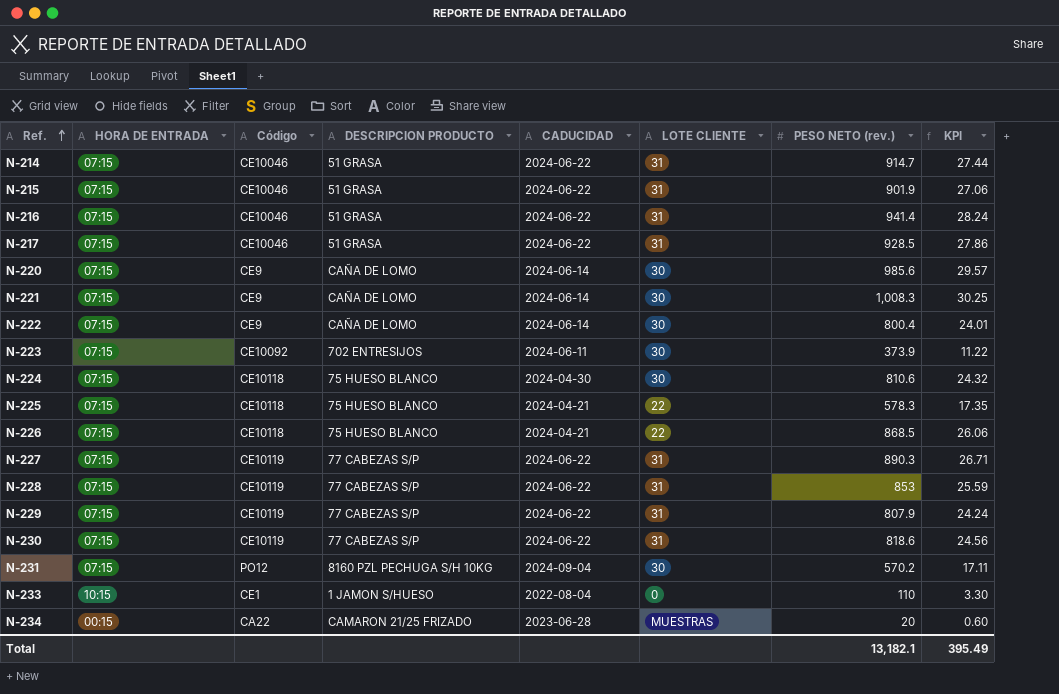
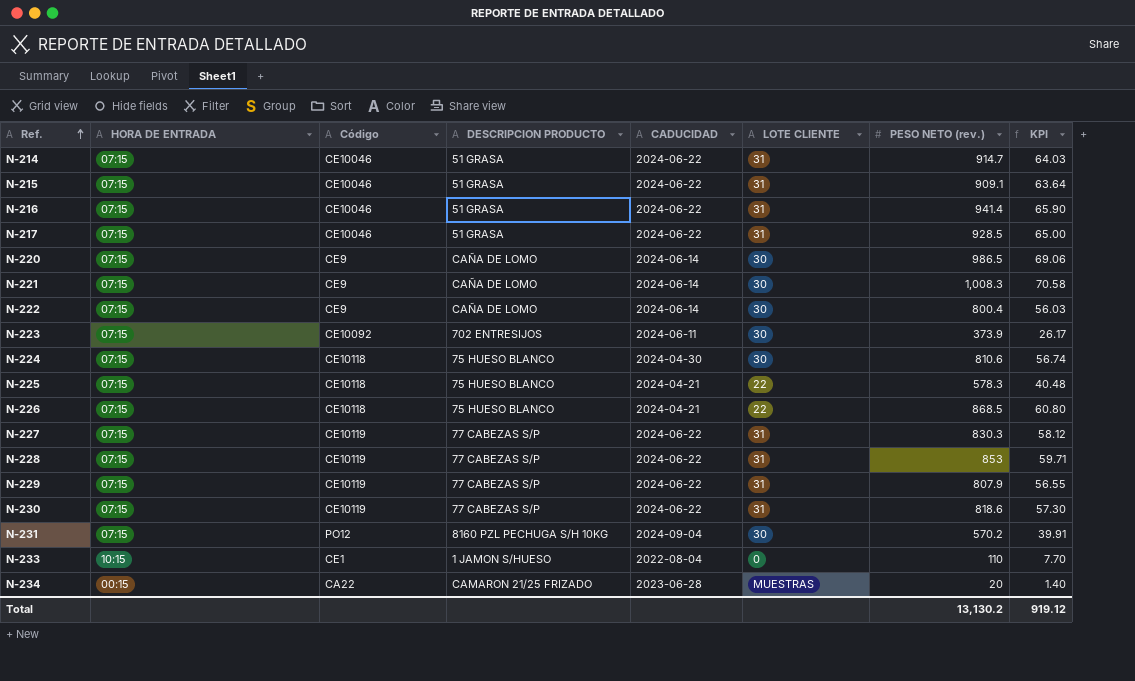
column KPI | formula: [PESO NETO (rev.)] * 0.03 -> [PESO NETO (rev.)] * 0.07
N-215 | PESO NETO (rev.): 901.9 -> 909.1
N-220 | PESO NETO (rev.): 985.6 -> 986.5
N-227 | PESO NETO (rev.): 890.3 -> 830.3
Total | PESO NETO (rev.): 13,182.1 -> 13,130.2
Total | KPI: 395.49 -> 919.12

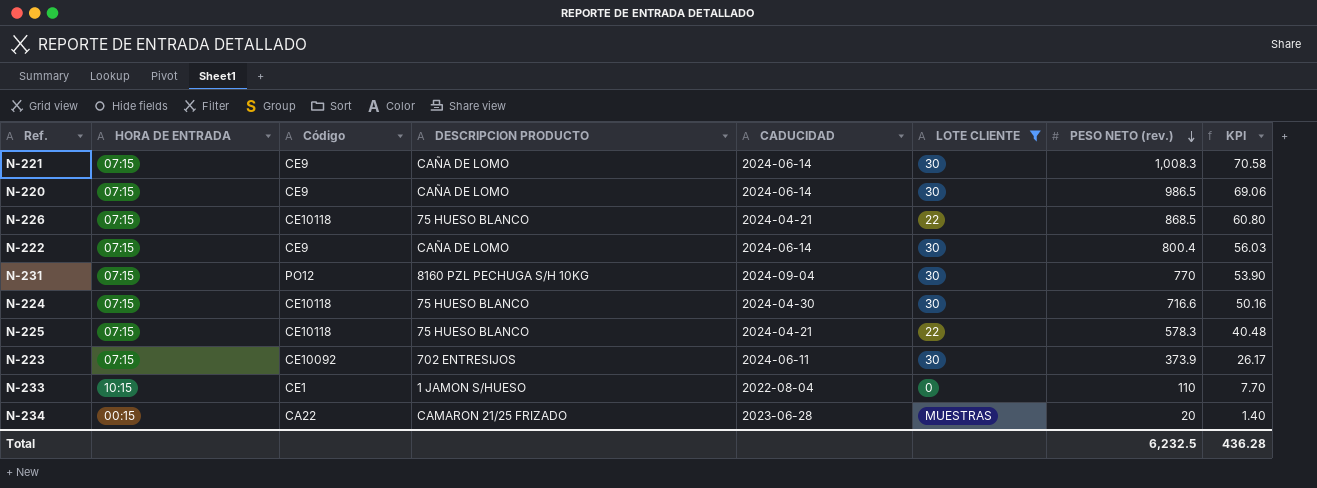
filter: none -> LOTE CLIENTE != 31
row order: Ref. ascending -> PESO NETO (rev.) descending
N-231 | PESO NETO (rev.): 570.2 -> 770
N-231 | KPI: 39.91 -> 53.90
N-224 | PESO NETO (rev.): 810.6 -> 716.6
N-224 | KPI: 56.74 -> 50.16
Total | PESO NETO (rev.): 13,130.2 -> 6,232.5
Total | KPI: 919.12 -> 436.28

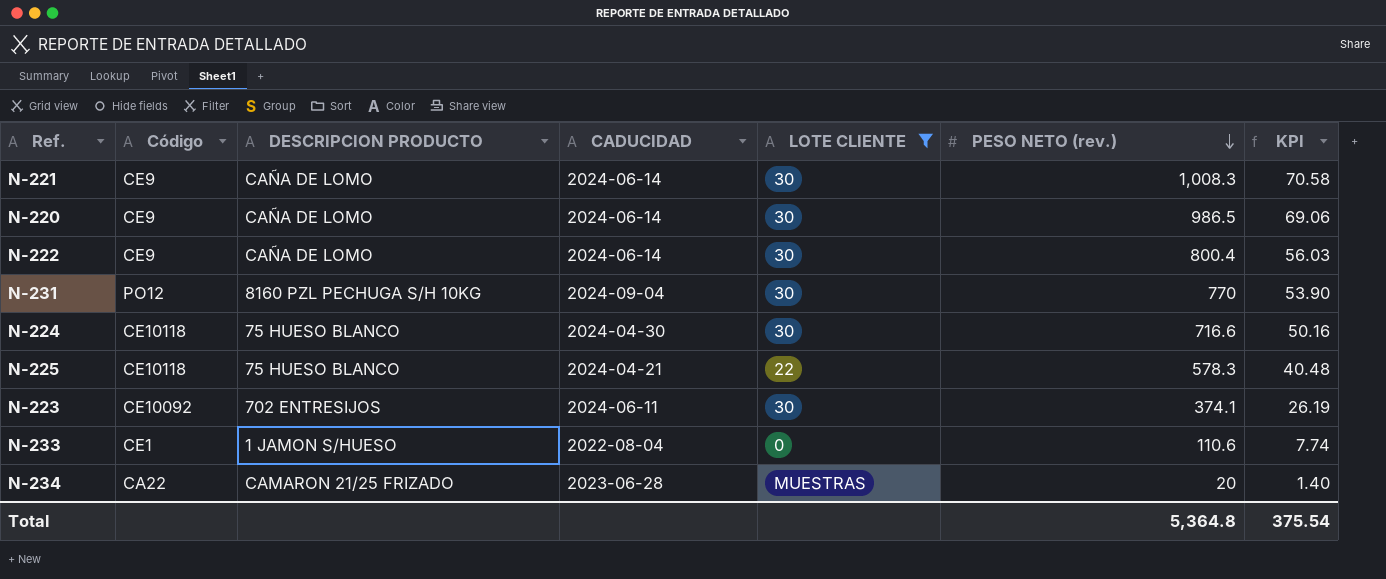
column HORA DE ENTRADA | position: 2 -> none
row N-226: 07:15 | CE10118 | 75 HUESO BLANCO | 2024-04-21 | 22 | 868.5 | 60.80 -> none
N-223 | PESO NETO (rev.): 373.9 -> 374.1
N-223 | KPI: 26.17 -> 26.19
N-233 | PESO NETO (rev.): 110 -> 110.6
N-233 | KPI: 7.70 -> 7.74
Total | PESO NETO (rev.): 6,232.5 -> 5,364.8
Total | KPI: 436.28 -> 375.54

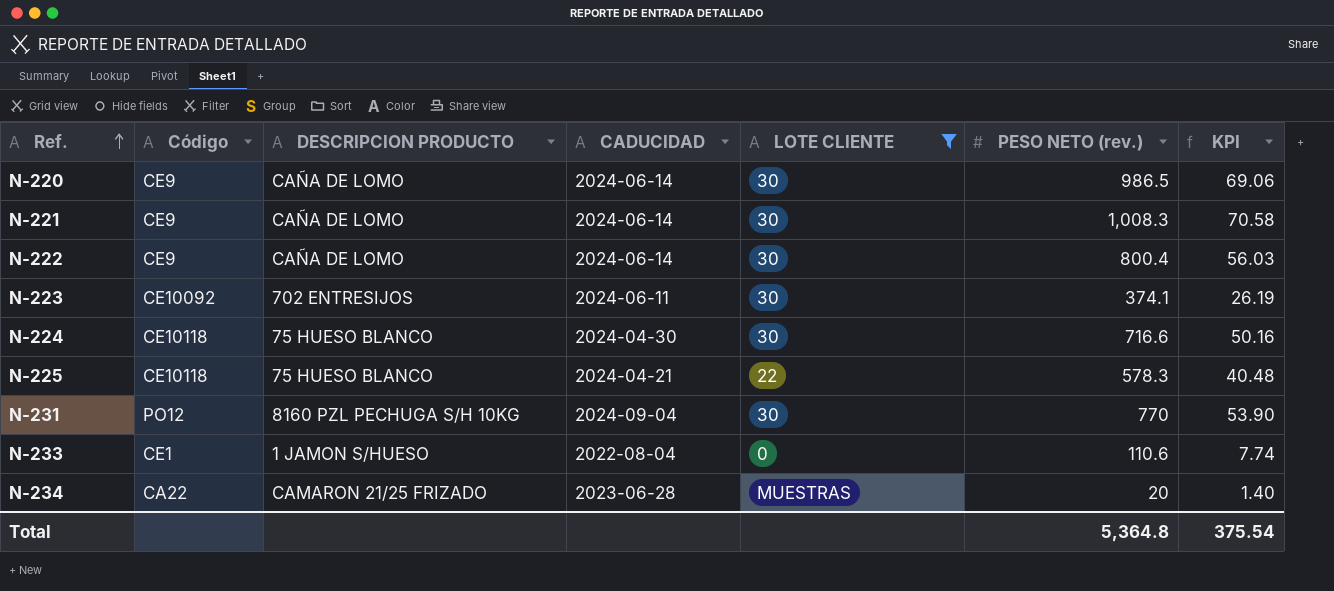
row order: PESO NETO (rev.) descending -> Ref. ascending

